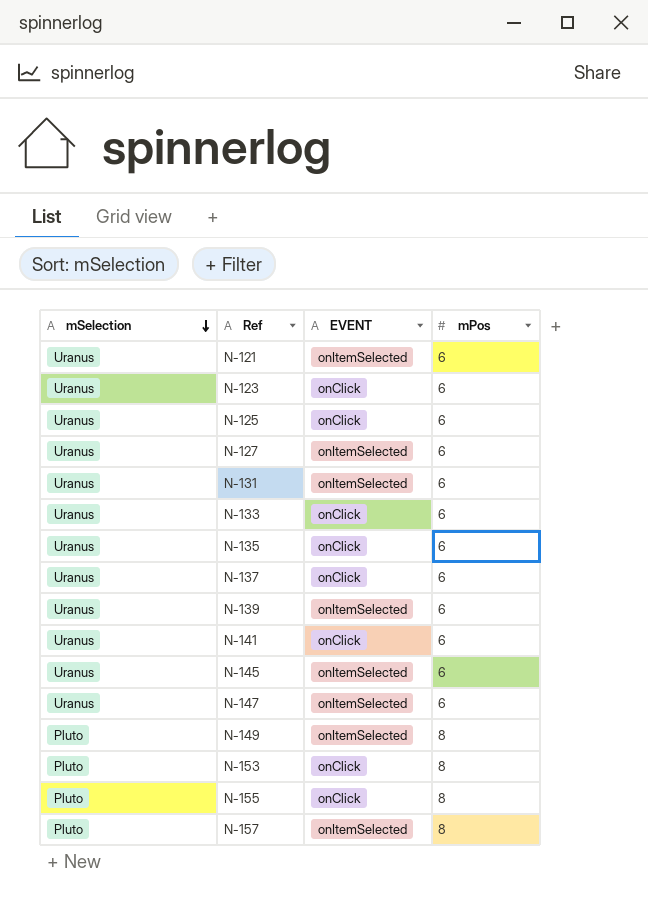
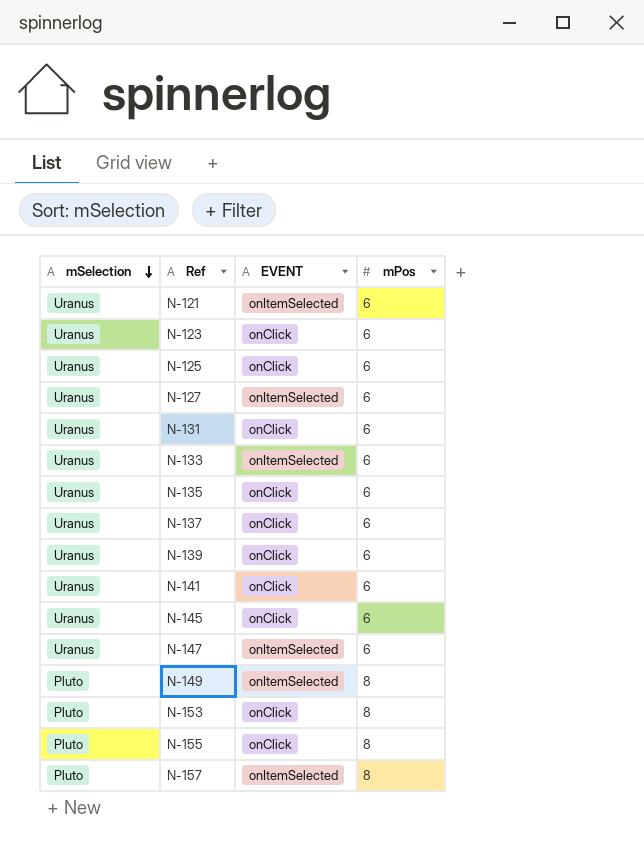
N-131 | EVENT: onItemSelected -> onClick
N-133 | EVENT: onClick -> onItemSelected
N-139 | EVENT: onItemSelected -> onClick
N-145 | EVENT: onItemSelected -> onClick

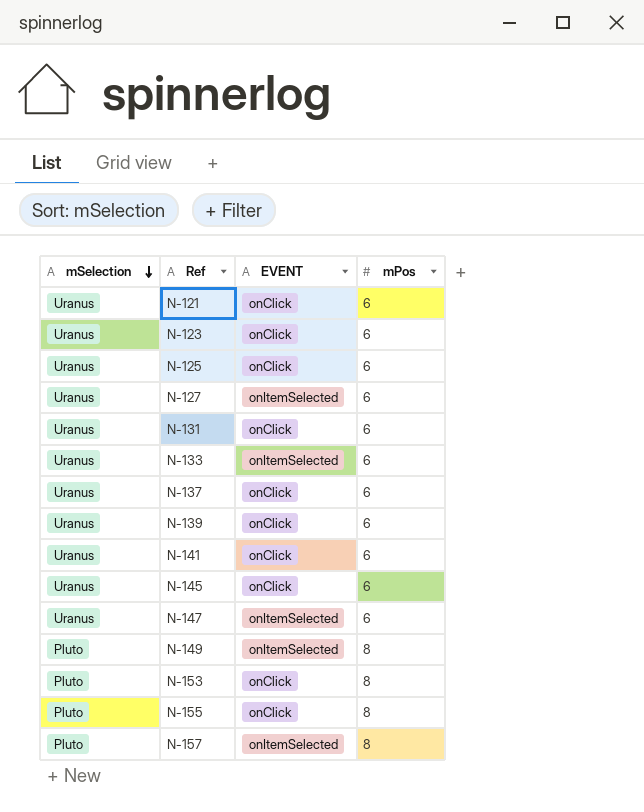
row N-135: Uranus | onClick | 6 -> none
N-121 | EVENT: onItemSelected -> onClick

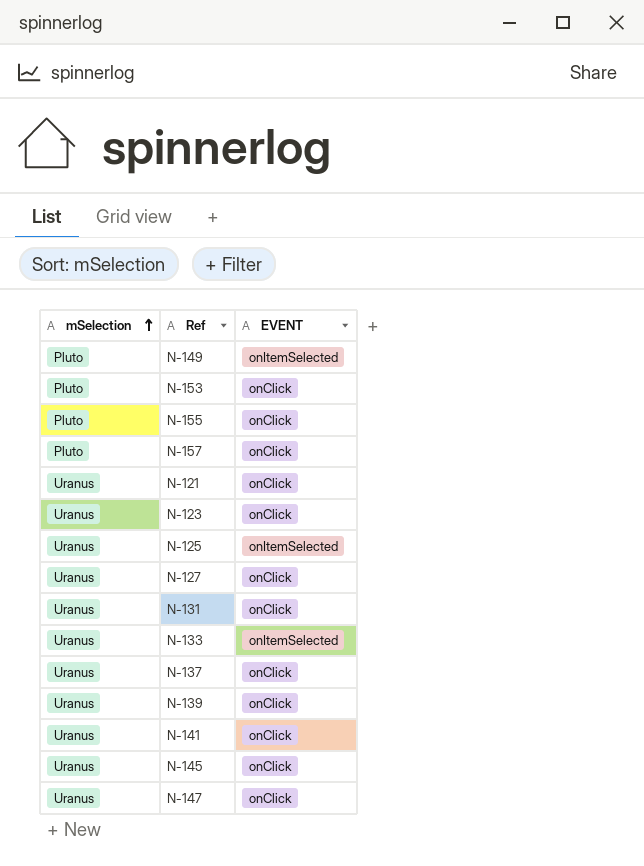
row order: mSelection descending -> mSelection ascending
column mPos | position: 4 -> none
N-157 | EVENT: onItemSelected -> onClick
N-125 | EVENT: onClick -> onItemSelected
N-127 | EVENT: onItemSelected -> onClick
N-147 | EVENT: onItemSelected -> onClick

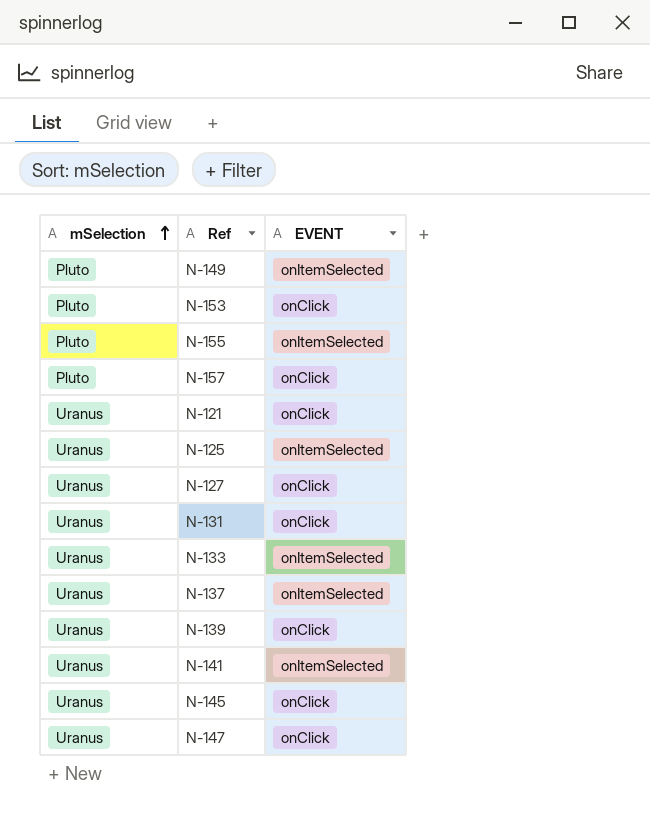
row N-123: Uranus | onClick -> none
N-155 | EVENT: onClick -> onItemSelected
N-137 | EVENT: onClick -> onItemSelected
N-141 | EVENT: onClick -> onItemSelected

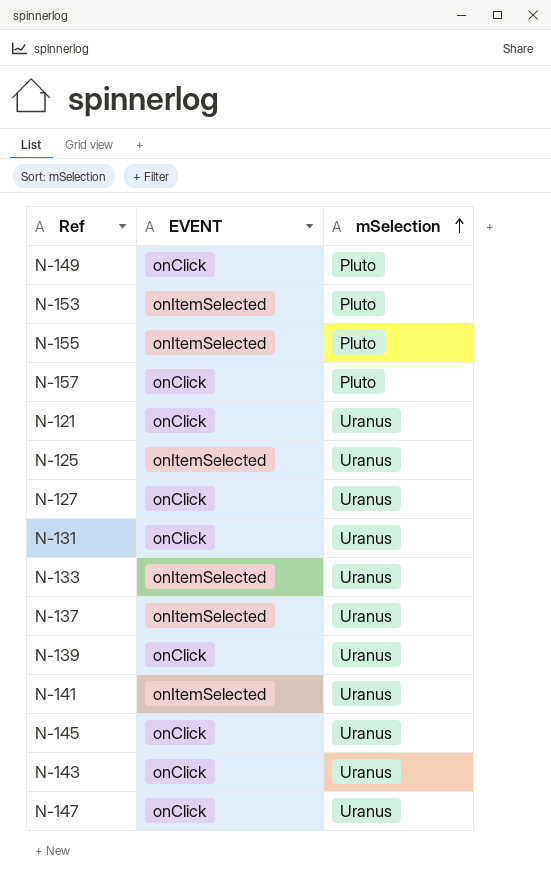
column mSelection | position: 1 -> 3
N-149 | EVENT: onItemSelected -> onClick
N-153 | EVENT: onClick -> onItemSelected
row N-143: none -> onClick | Uranus

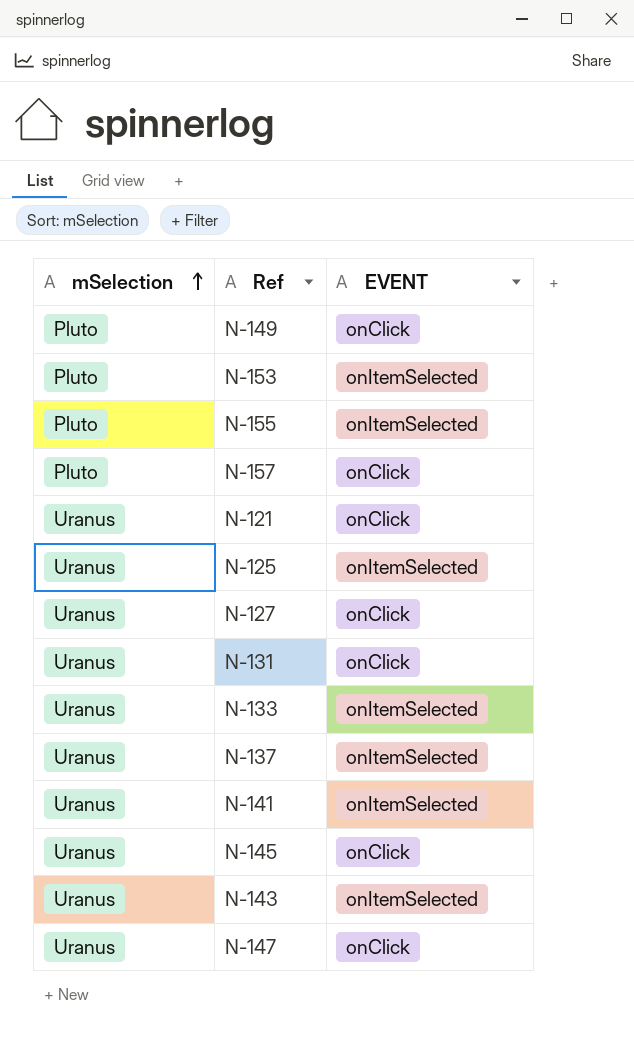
column mSelection | position: 3 -> 1
row N-139: onClick | Uranus -> none
N-143 | EVENT: onClick -> onItemSelected

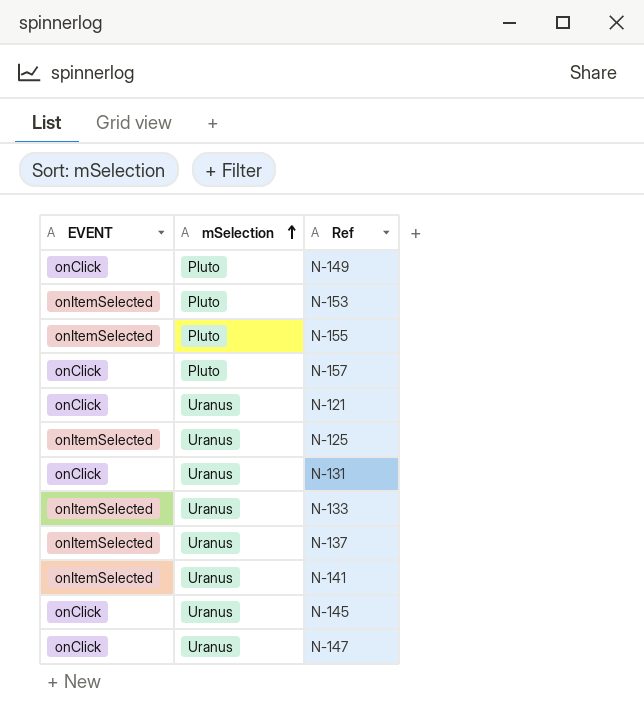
column EVENT | position: 3 -> 1
row N-127: Uranus | onClick -> none
row N-143: Uranus | onItemSelected -> none

